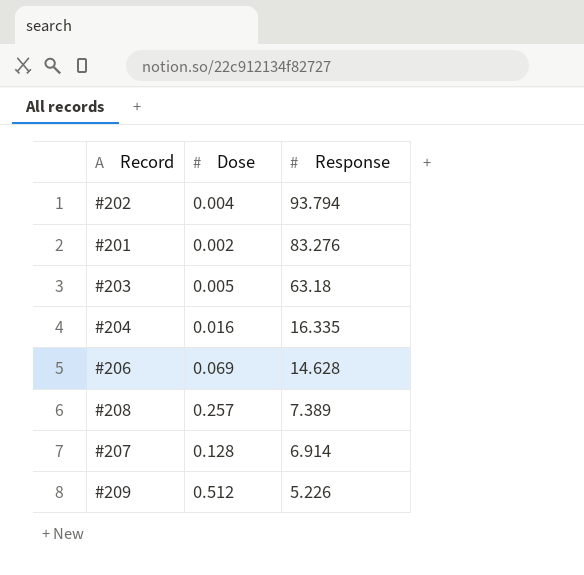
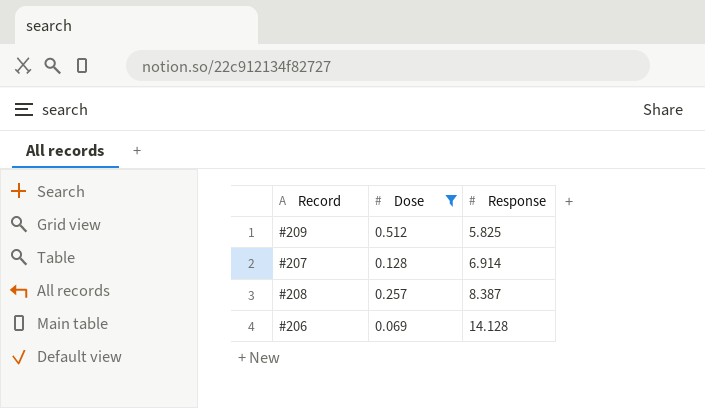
filter: none -> Dose >= 0.069
row order: Response descending -> Response ascending
#209 | Response: 5.226 -> 5.825
#208 | Response: 7.389 -> 8.387
#206 | Response: 14.628 -> 14.128

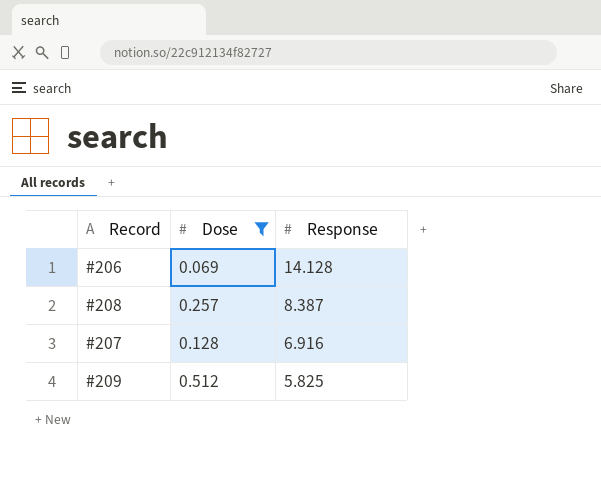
row order: Response ascending -> Response descending
#207 | Response: 6.914 -> 6.916

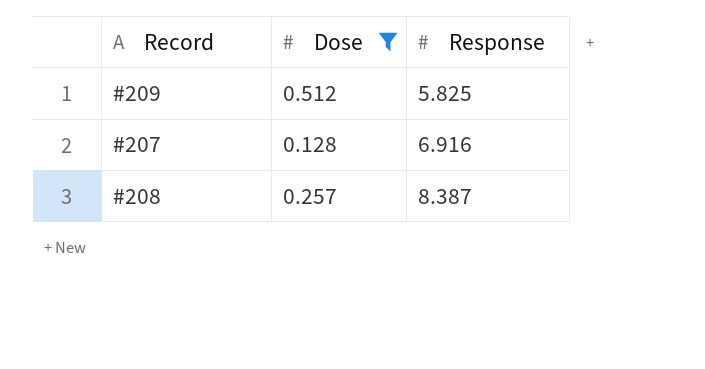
row order: Response descending -> Response ascending
row #206: 0.069 | 14.128 -> none

